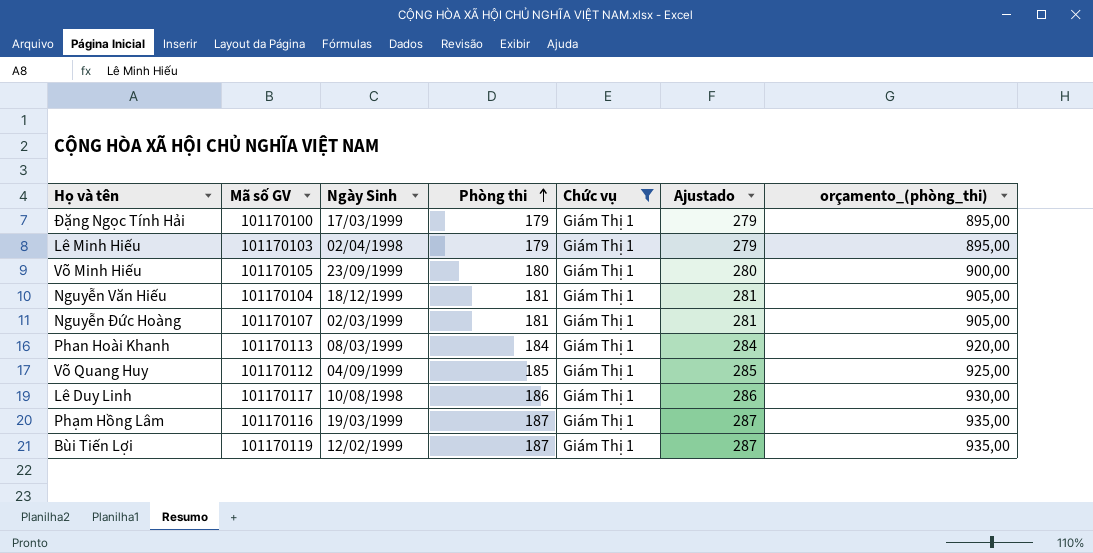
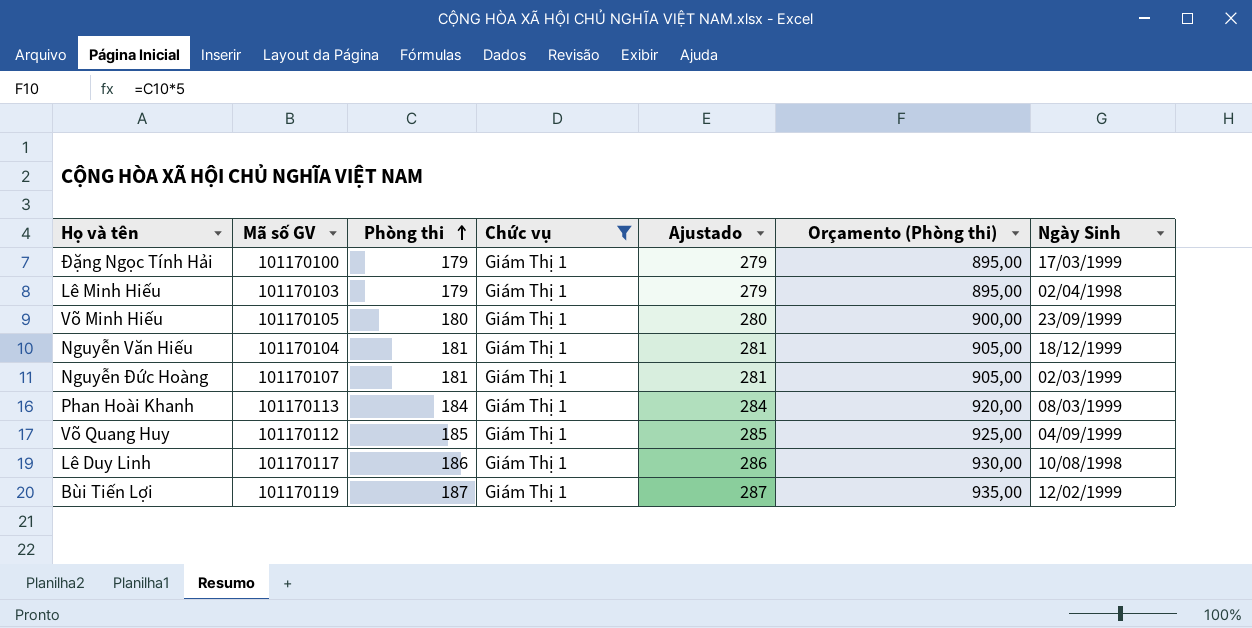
column name: orçamento_(phòng_thi) -> Orçamento (Phòng thi)
column Ngày Sinh | position: 3 -> 7
row Phạm Hồng Lâm: 101170116 | 19/03/1999 | 187 | Giám Thị 1 | 287 | 935,00 -> none

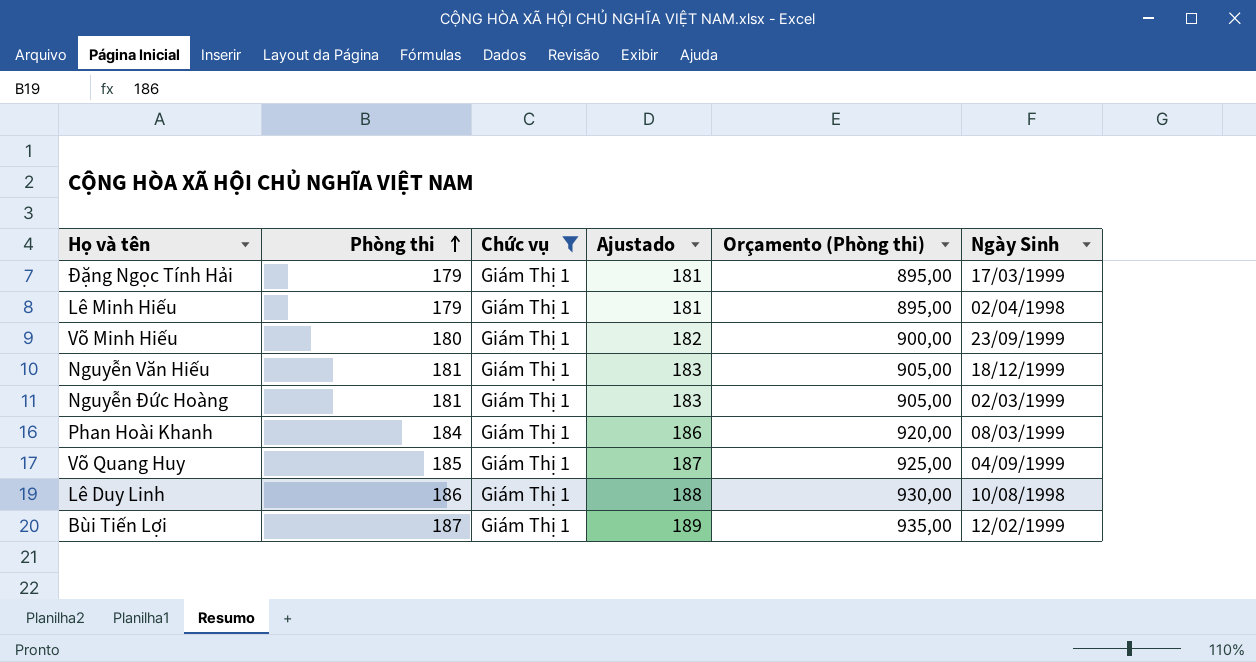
column Mã số GV | position: 2 -> none
column Ajustado | formula: [Phòng thi] + 100 -> [Phòng thi] + 2

